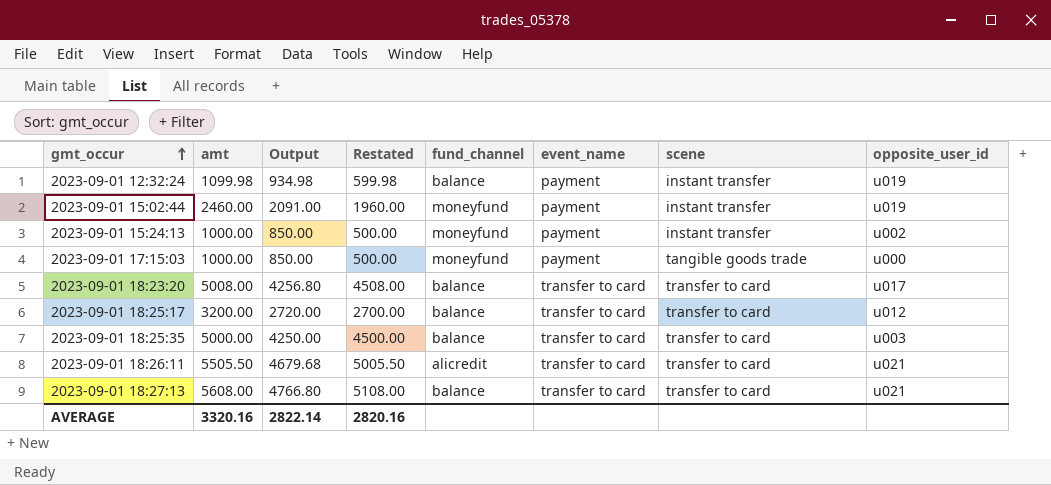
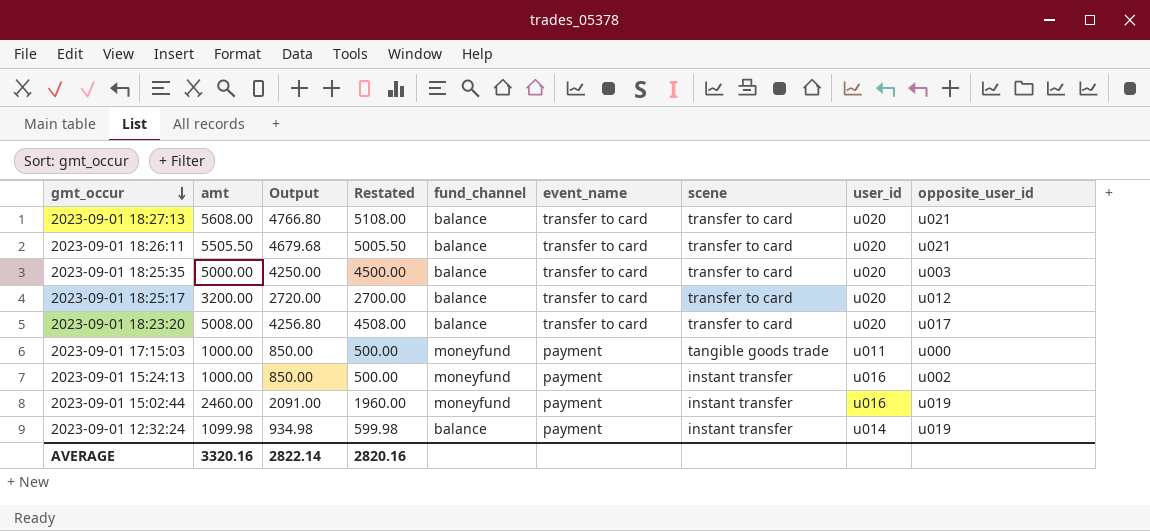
row order: gmt_occur ascending -> gmt_occur descending
column user_id | position: none -> 8
2023-09-01 18:26:11 | fund_channel: alicredit -> balance

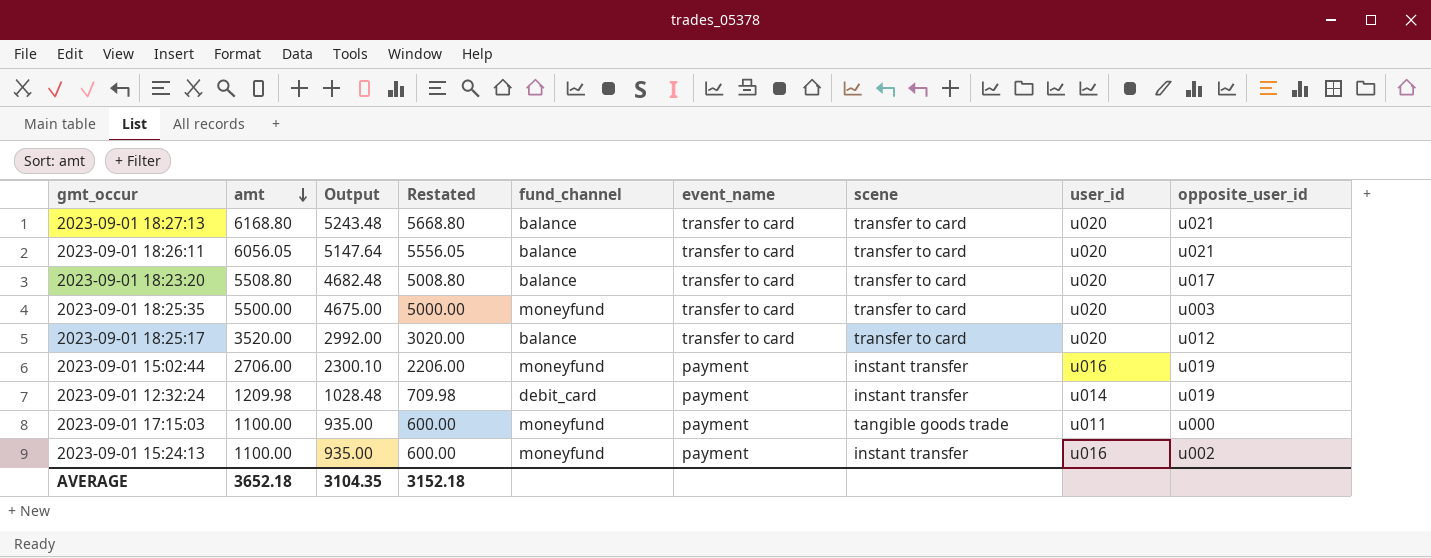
row order: gmt_occur descending -> amt descending
2023-09-01 18:27:13 | amt: 5608.00 -> 6168.80
2023-09-01 18:27:13 | Output: 4766.80 -> 5243.48
2023-09-01 18:27:13 | Restated: 5108.00 -> 5668.80
2023-09-01 18:26:11 | amt: 5505.50 -> 6056.05
2023-09-01 18:26:11 | Output: 4679.68 -> 5147.64
2023-09-01 18:26:11 | Restated: 5005.50 -> 5556.05
2023-09-01 18:23:20 | amt: 5008.00 -> 5508.80
2023-09-01 18:23:20 | Output: 4256.80 -> 4682.48
2023-09-01 18:23:20 | Restated: 4508.00 -> 5008.80
2023-09-01 18:25:35 | amt: 5000.00 -> 5500.00
2023-09-01 18:25:35 | Output: 4250.00 -> 4675.00
2023-09-01 18:25:35 | Restated: 4500.00 -> 5000.00
2023-09-01 18:25:35 | fund_channel: balance -> moneyfund
2023-09-01 18:25:17 | amt: 3200.00 -> 3520.00
2023-09-01 18:25:17 | Output: 2720.00 -> 2992.00
2023-09-01 18:25:17 | Restated: 2700.00 -> 3020.00
2023-09-01 15:02:44 | amt: 2460.00 -> 2706.00
2023-09-01 15:02:44 | Output: 2091.00 -> 2300.10
2023-09-01 15:02:44 | Restated: 1960.00 -> 2206.00
2023-09-01 12:32:24 | amt: 1099.98 -> 1209.98
2023-09-01 12:32:24 | Output: 934.98 -> 1028.48
2023-09-01 12:32:24 | Restated: 599.98 -> 709.98
2023-09-01 12:32:24 | fund_channel: balance -> debit_card
2023-09-01 17:15:03 | amt: 1000.00 -> 1100.00
2023-09-01 17:15:03 | Output: 850.00 -> 935.00
2023-09-01 17:15:03 | Restated: 500.00 -> 600.00
2023-09-01 15:24:13 | amt: 1000.00 -> 1100.00
2023-09-01 15:24:13 | Output: 850.00 -> 935.00
2023-09-01 15:24:13 | Restated: 500.00 -> 600.00
AVERAGE | amt: 3320.16 -> 3652.18
AVERAGE | Output: 2822.14 -> 3104.35
AVERAGE | Restated: 2820.16 -> 3152.18

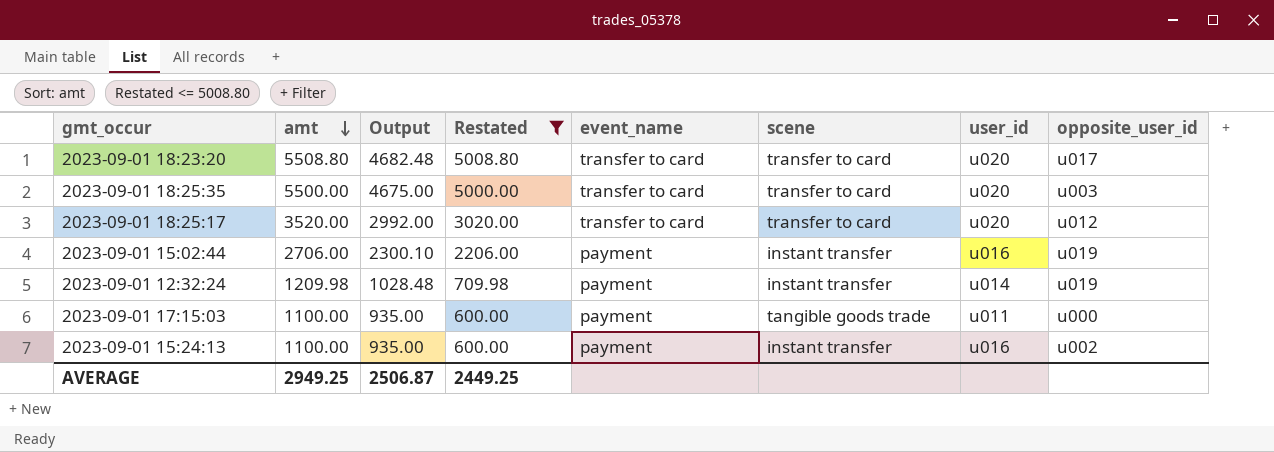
filter: none -> Restated <= 5008.80
column fund_channel | position: 5 -> none
AVERAGE | amt: 3652.18 -> 2949.25
AVERAGE | Output: 3104.35 -> 2506.87
AVERAGE | Restated: 3152.18 -> 2449.25

